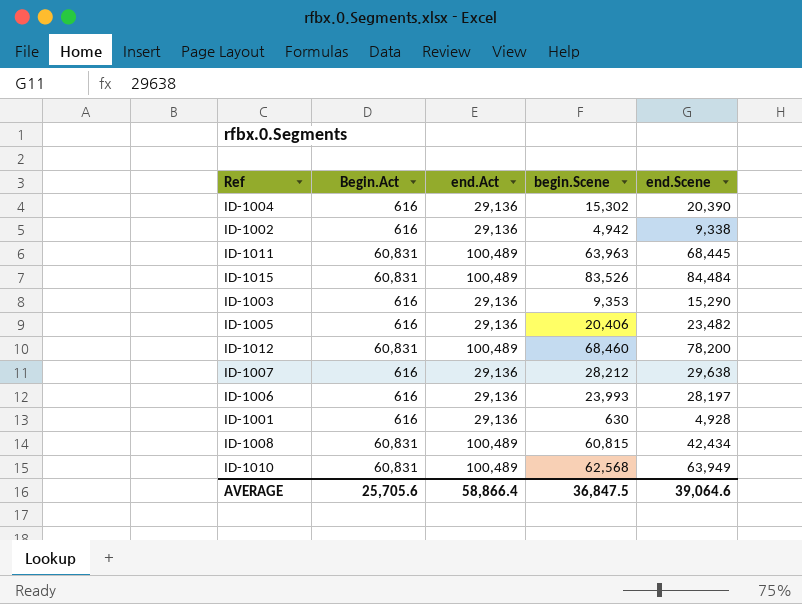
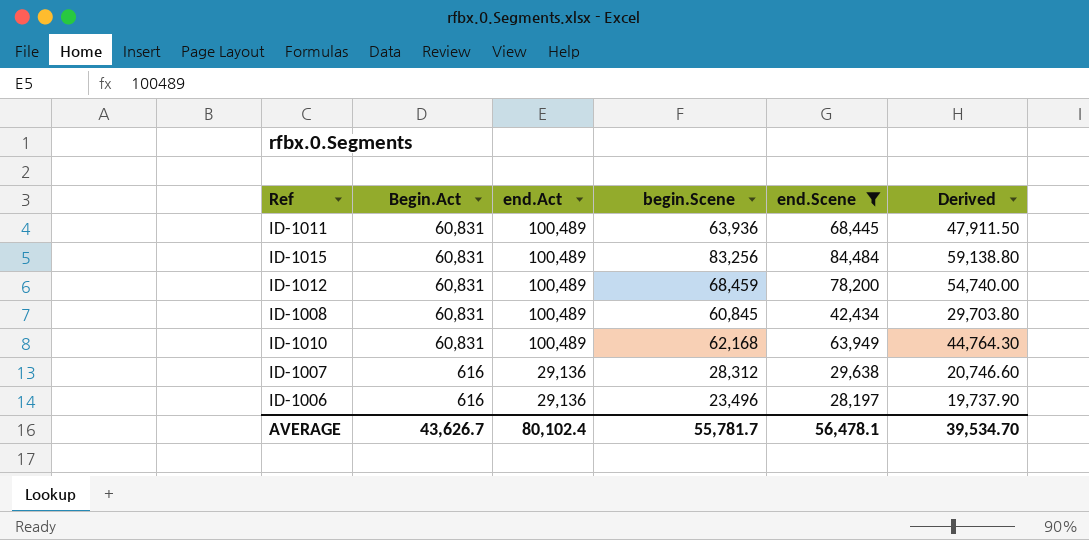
filter: none -> end.Scene >= 28,197
row order: none -> Begin.Act descending
column Derived | formula: none -> [end.Scene] * 0.7
ID-1011 | begin.Scene: 63,963 -> 63,936
ID-1015 | begin.Scene: 83,526 -> 83,256
ID-1012 | begin.Scene: 68,460 -> 68,459
ID-1008 | begin.Scene: 60,815 -> 60,845
ID-1010 | begin.Scene: 62,568 -> 62,168
ID-1007 | begin.Scene: 28,212 -> 28,312
ID-1006 | begin.Scene: 23,993 -> 23,496
AVERAGE | Begin.Act: 25,705.6 -> 43,626.7
AVERAGE | end.Act: 58,866.4 -> 80,102.4
AVERAGE | begin.Scene: 36,847.5 -> 55,781.7
AVERAGE | end.Scene: 39,064.6 -> 56,478.1

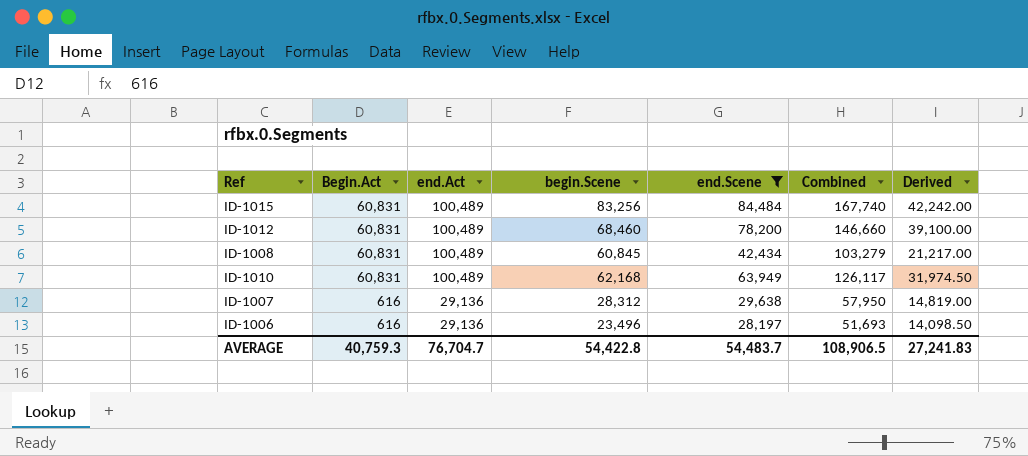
column Combined | formula: none -> [begin.Scene] + [end.Scene]
column Derived | formula: [end.Scene] * 0.7 -> [end.Scene] * 0.5
row ID-1011: 60,831 | 100,489 | 63,936 | 68,445 | 47,911.50 -> none
ID-1012 | begin.Scene: 68,459 -> 68,460
AVERAGE | Begin.Act: 43,626.7 -> 40,759.3
AVERAGE | end.Act: 80,102.4 -> 76,704.7
AVERAGE | begin.Scene: 55,781.7 -> 54,422.8
AVERAGE | end.Scene: 56,478.1 -> 54,483.7
AVERAGE | Derived: 39,534.70 -> 27,241.83

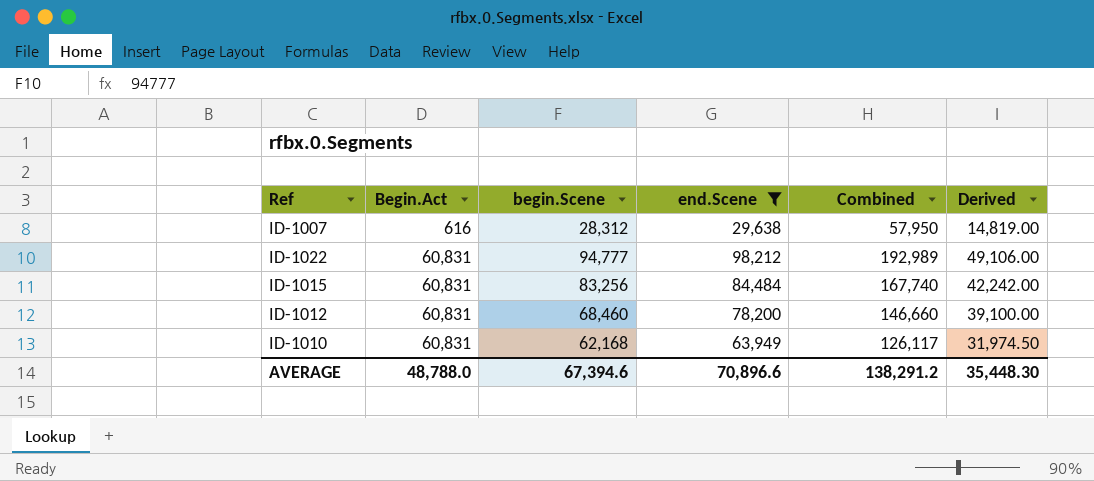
row order: Begin.Act descending -> Begin.Act ascending
column end.Act | position: 3 -> none
row ID-1008: 60,831 | 100,489 | 60,845 | 42,434 | 103,279 | 21,217.00 -> none
row ID-1006: 616 | 29,136 | 23,496 | 28,197 | 51,693 | 14,098.50 -> none
row ID-1022: none -> 60,831 | 94,777 | 98,212 | 192,989 | 49,106.00
AVERAGE | Begin.Act: 40,759.3 -> 48,788.0
AVERAGE | begin.Scene: 54,422.8 -> 67,394.6
AVERAGE | end.Scene: 54,483.7 -> 70,896.6
AVERAGE | Combined: 108,906.5 -> 138,291.2
AVERAGE | Derived: 27,241.83 -> 35,448.30

